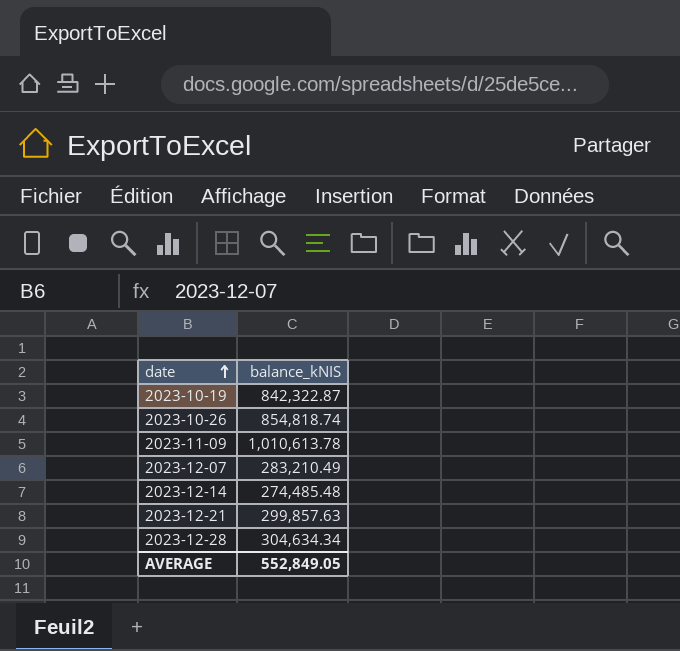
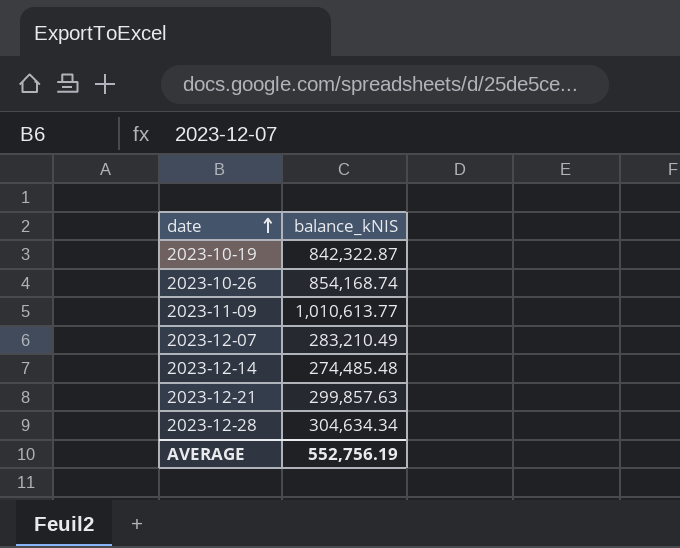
2023-10-26 | balance_kNIS: 854,818.74 -> 854,168.74
2023-11-09 | balance_kNIS: 1,010,613.78 -> 1,010,613.77
AVERAGE | balance_kNIS: 552,849.05 -> 552,756.19

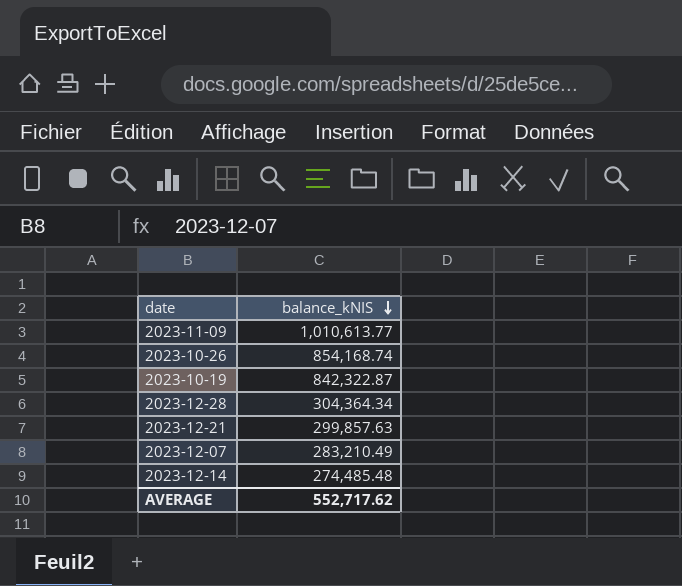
row order: date ascending -> balance_kNIS descending
2023-12-28 | balance_kNIS: 304,634.34 -> 304,364.34
AVERAGE | balance_kNIS: 552,756.19 -> 552,717.62

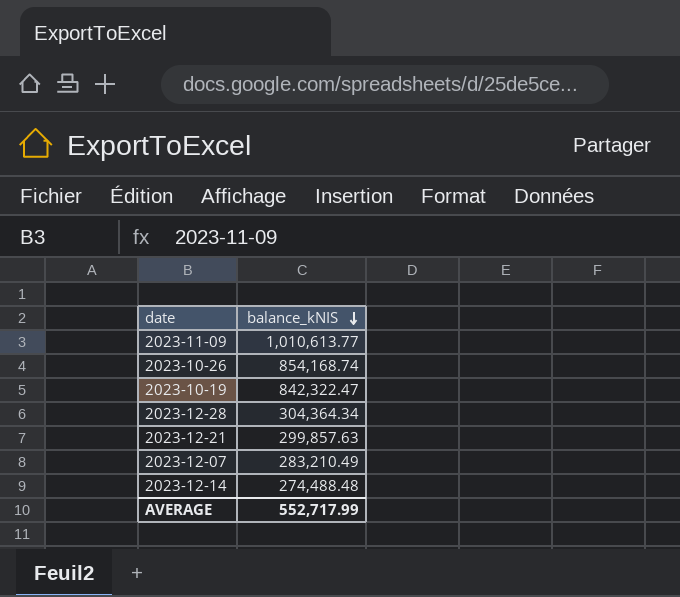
2023-10-19 | balance_kNIS: 842,322.87 -> 842,322.47
2023-12-14 | balance_kNIS: 274,485.48 -> 274,488.48
AVERAGE | balance_kNIS: 552,717.62 -> 552,717.99

